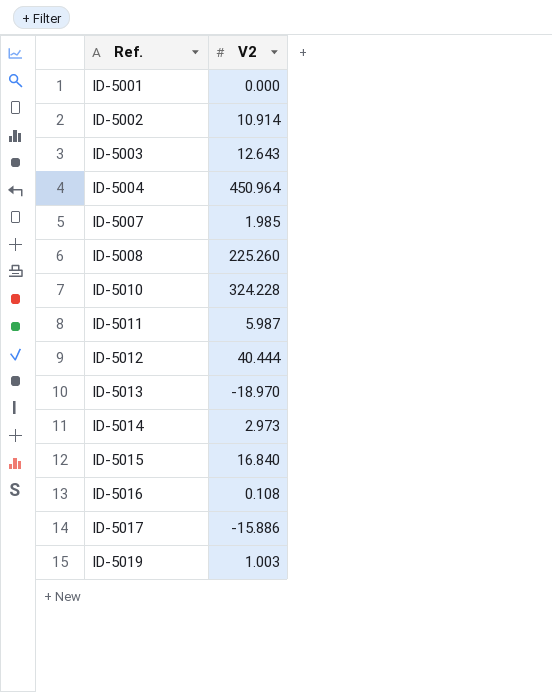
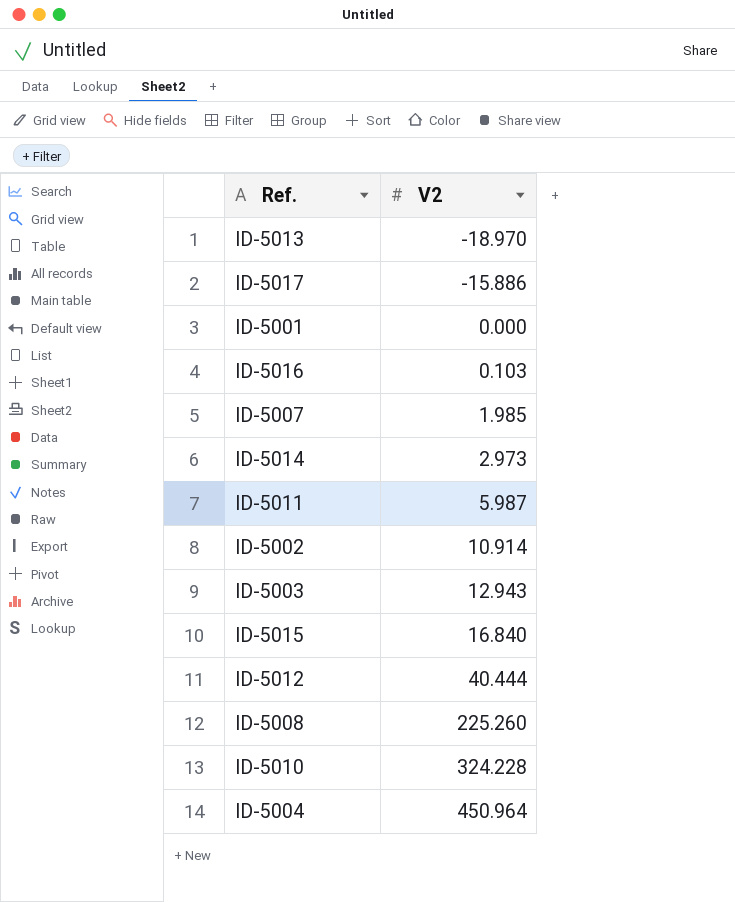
row order: Ref. ascending -> V2 ascending
row ID-5019: 1.003 -> none
ID-5016 | V2: 0.108 -> 0.103
ID-5003 | V2: 12.643 -> 12.943

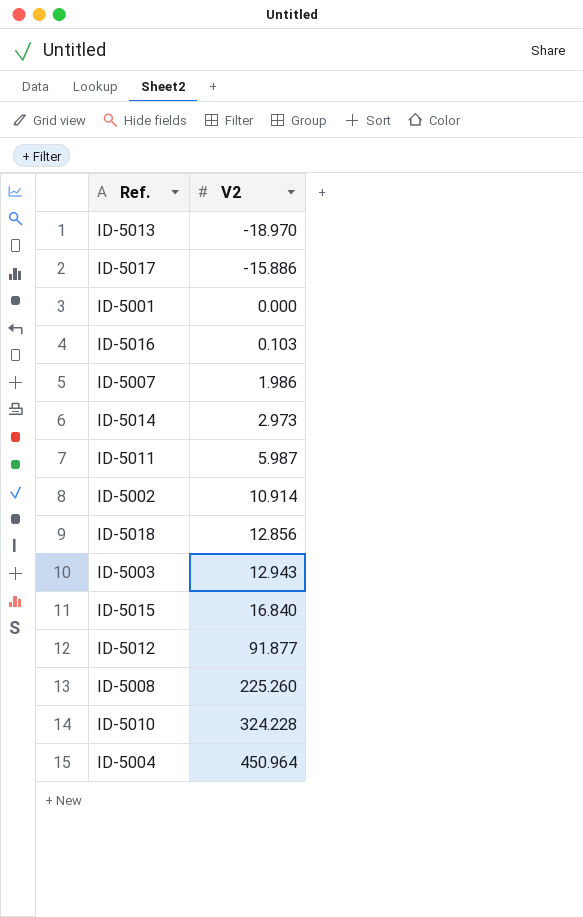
ID-5007 | V2: 1.985 -> 1.986
row ID-5018: none -> 12.856
ID-5012 | V2: 40.444 -> 91.877

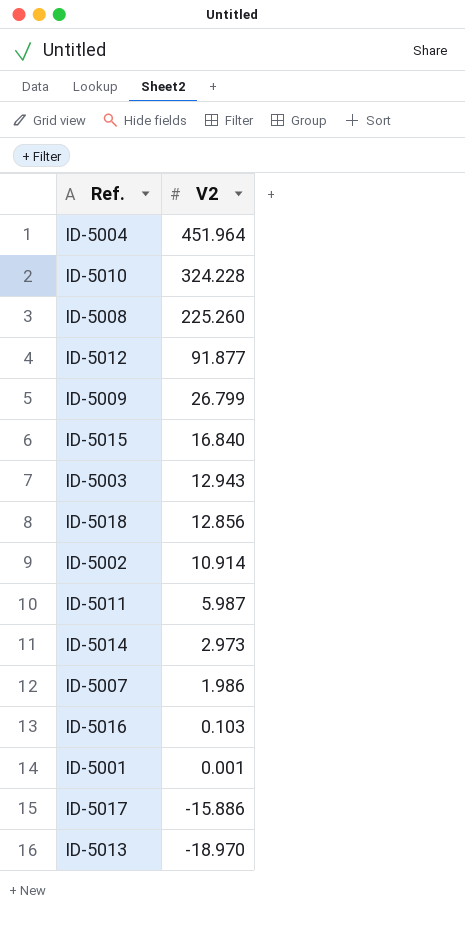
row order: V2 ascending -> V2 descending
ID-5004 | V2: 450.964 -> 451.964
row ID-5009: none -> 26.799
ID-5001 | V2: 0.000 -> 0.001

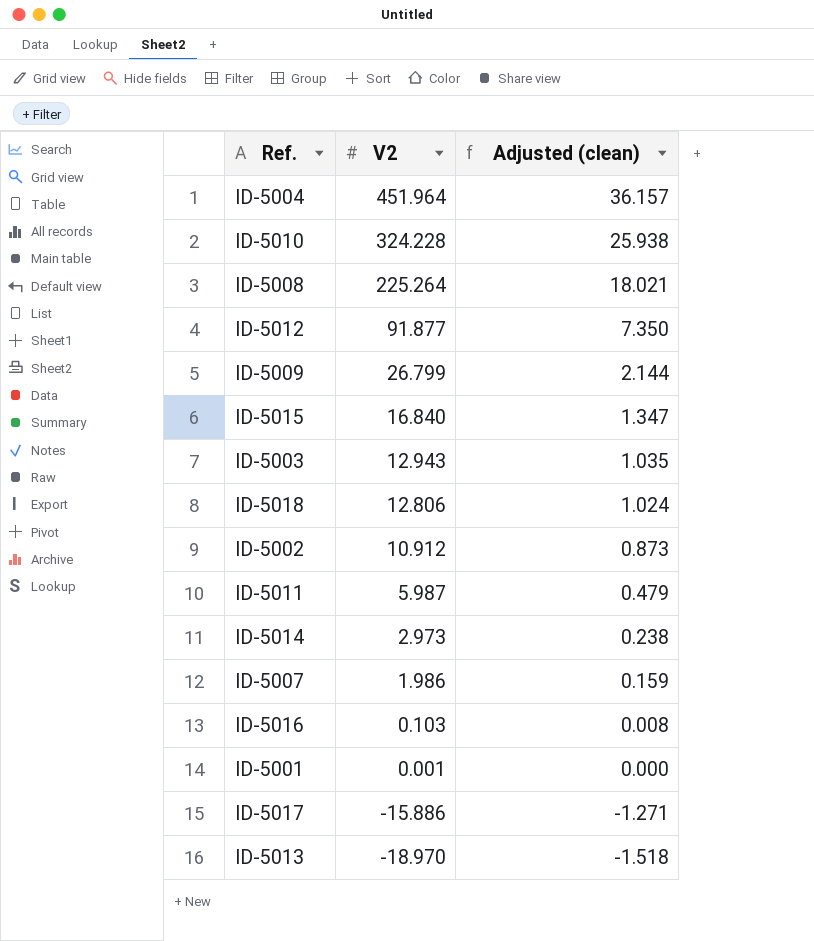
column Adjusted (clean) | formula: none -> [V2] * 0.08
ID-5008 | V2: 225.260 -> 225.264
ID-5018 | V2: 12.856 -> 12.806
ID-5002 | V2: 10.914 -> 10.912

